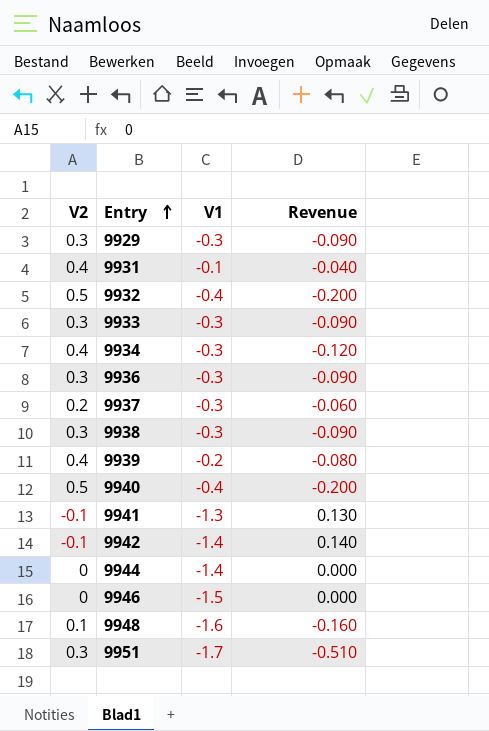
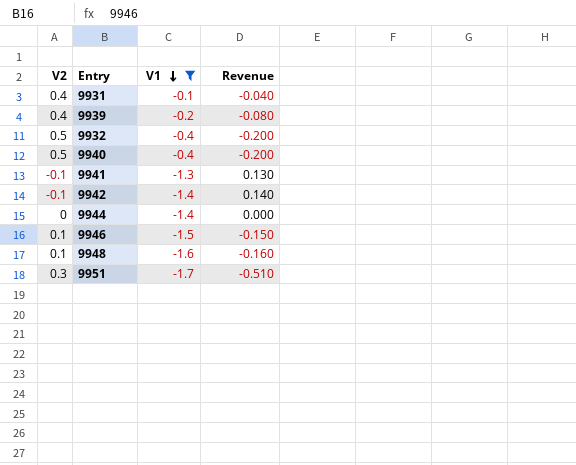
filter: none -> V1 != -0.3
row order: Entry ascending -> V1 descending
9946 | V2: 0 -> 0.1
9946 | Revenue: 0.000 -> -0.150

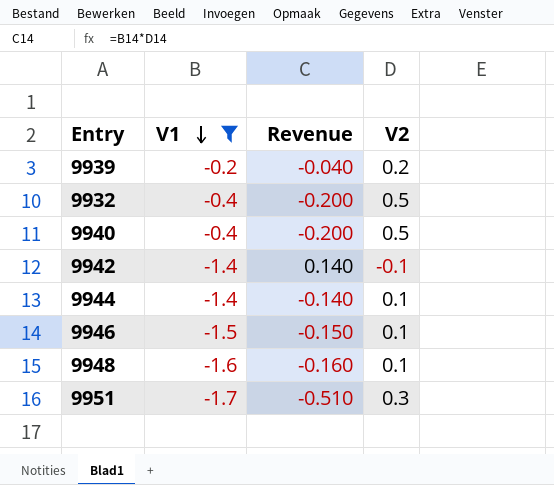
column V2 | position: 1 -> 4
row 9931: 0.4 | -0.1 | -0.040 -> none
row 9941: -0.1 | -1.3 | 0.130 -> none
9939 | Revenue: -0.080 -> -0.040
9939 | V2: 0.4 -> 0.2
9944 | Revenue: 0.000 -> -0.140
9944 | V2: 0 -> 0.1

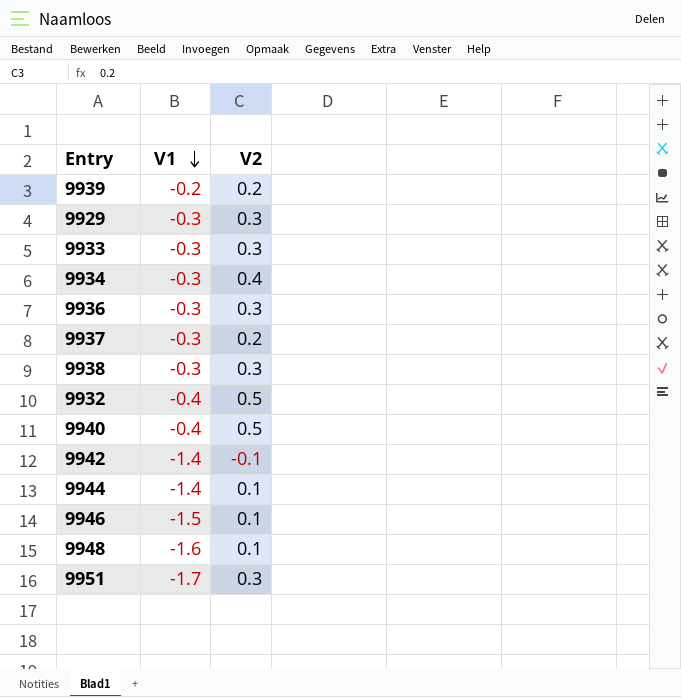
filter: V1 != -0.3 -> none
column Revenue | formula: [V1] * [V2] -> none

